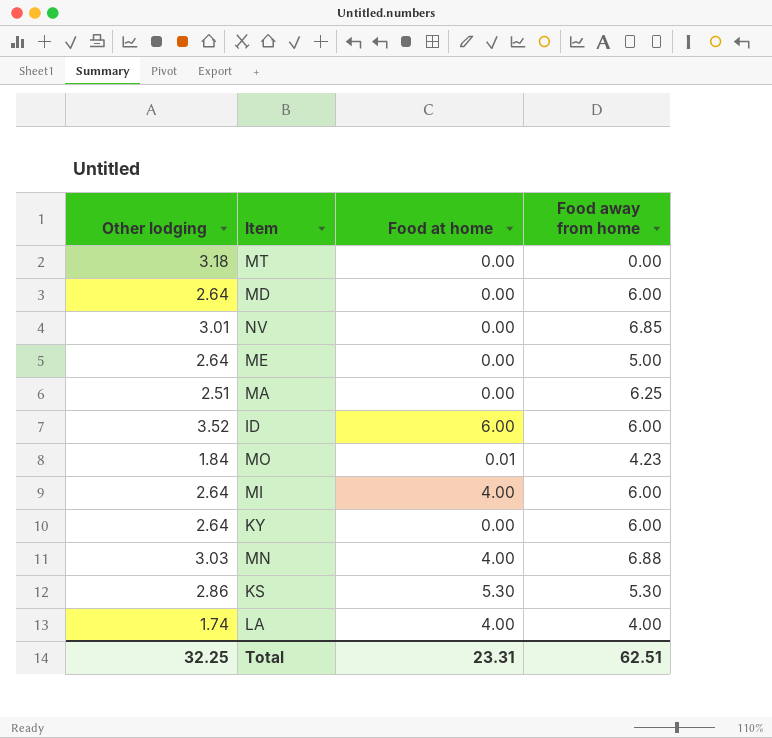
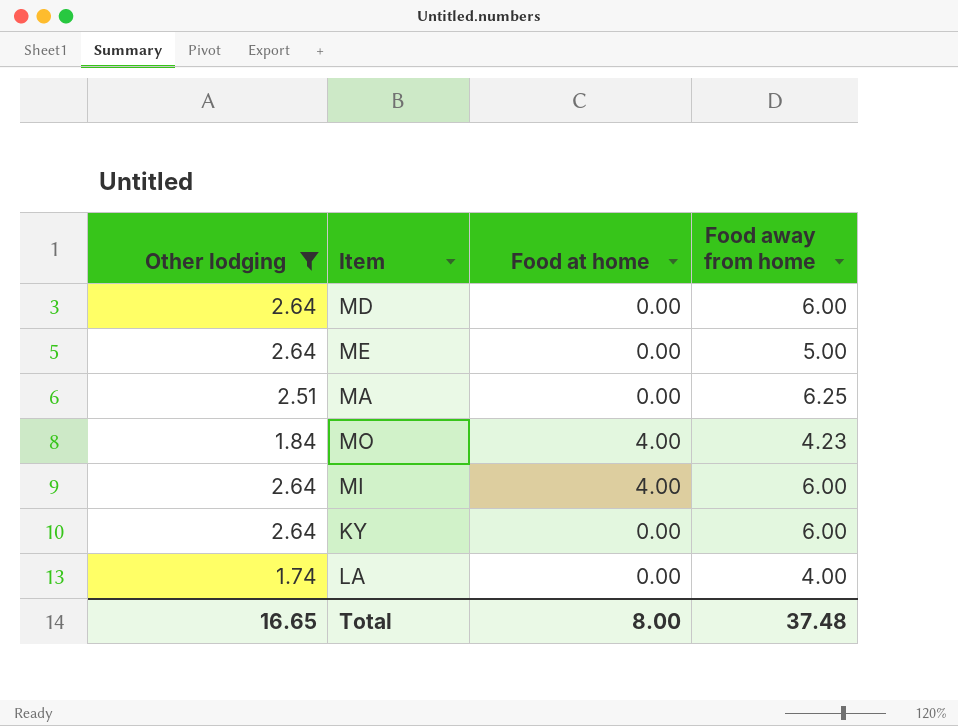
filter: none -> Other lodging <= 2.64
MO | Food at home: 0.01 -> 4.00
LA | Food at home: 4.00 -> 0.00
Total | Other lodging: 32.25 -> 16.65
Total | Food at home: 23.31 -> 8.00
Total | Food away from home: 62.51 -> 37.48

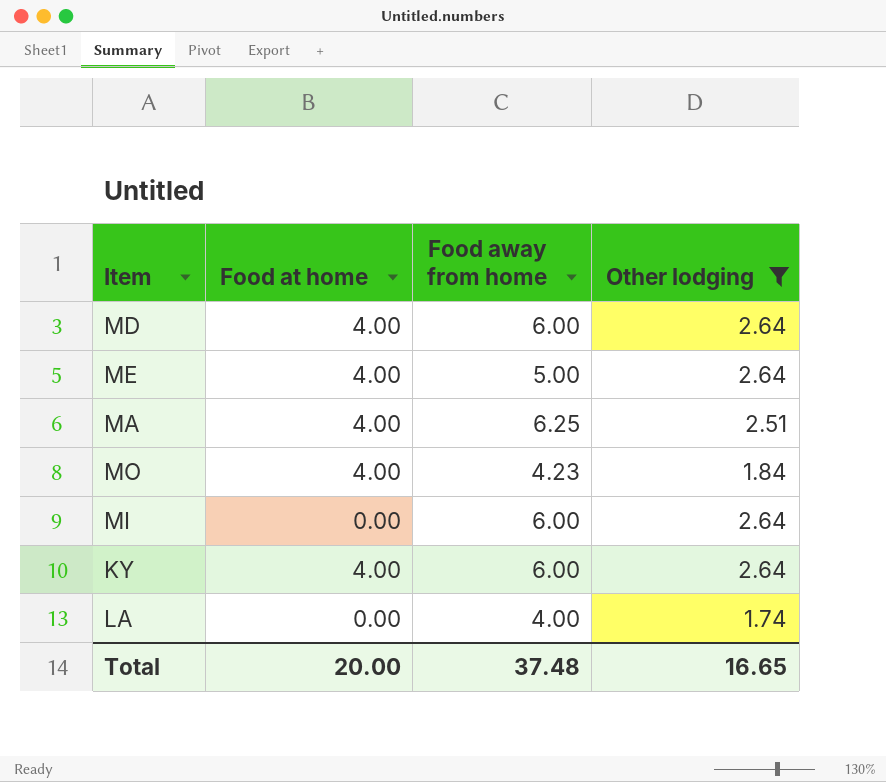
column Other lodging | position: 1 -> 4
MD | Food at home: 0.00 -> 4.00
ME | Food at home: 0.00 -> 4.00
MA | Food at home: 0.00 -> 4.00
MI | Food at home: 4.00 -> 0.00
KY | Food at home: 0.00 -> 4.00
Total | Food at home: 8.00 -> 20.00

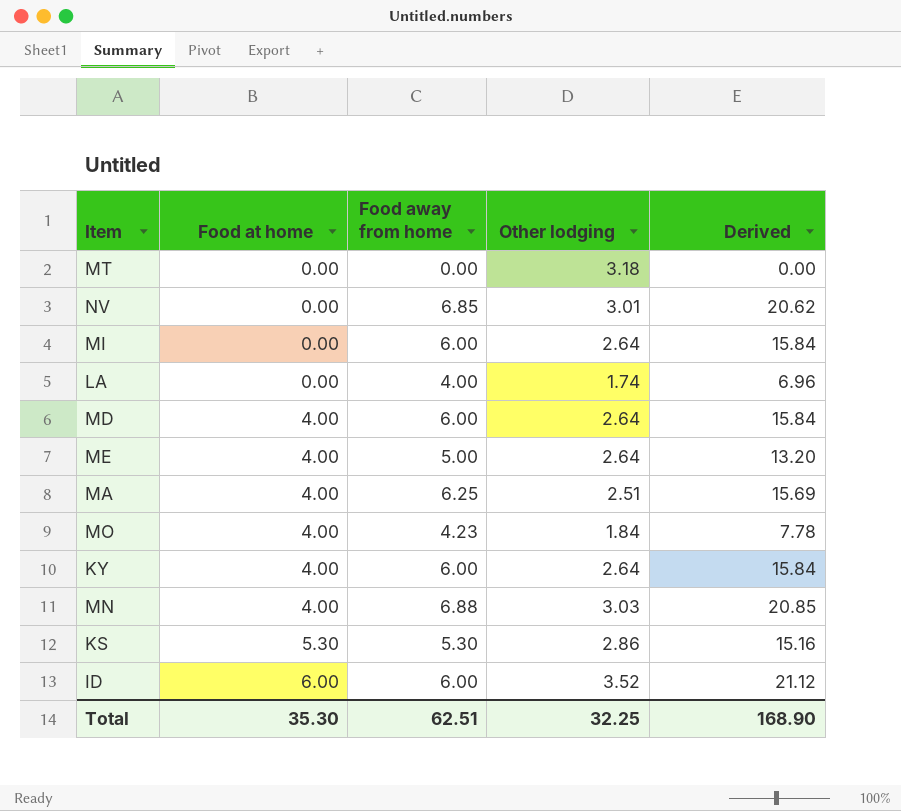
filter: Other lodging <= 2.64 -> none
row order: none -> Food at home ascending
column Derived | formula: none -> [Food away from home] * [Other lodging]
Total | Food at home: 20.00 -> 35.30
Total | Food away from home: 37.48 -> 62.51
Total | Other lodging: 16.65 -> 32.25

